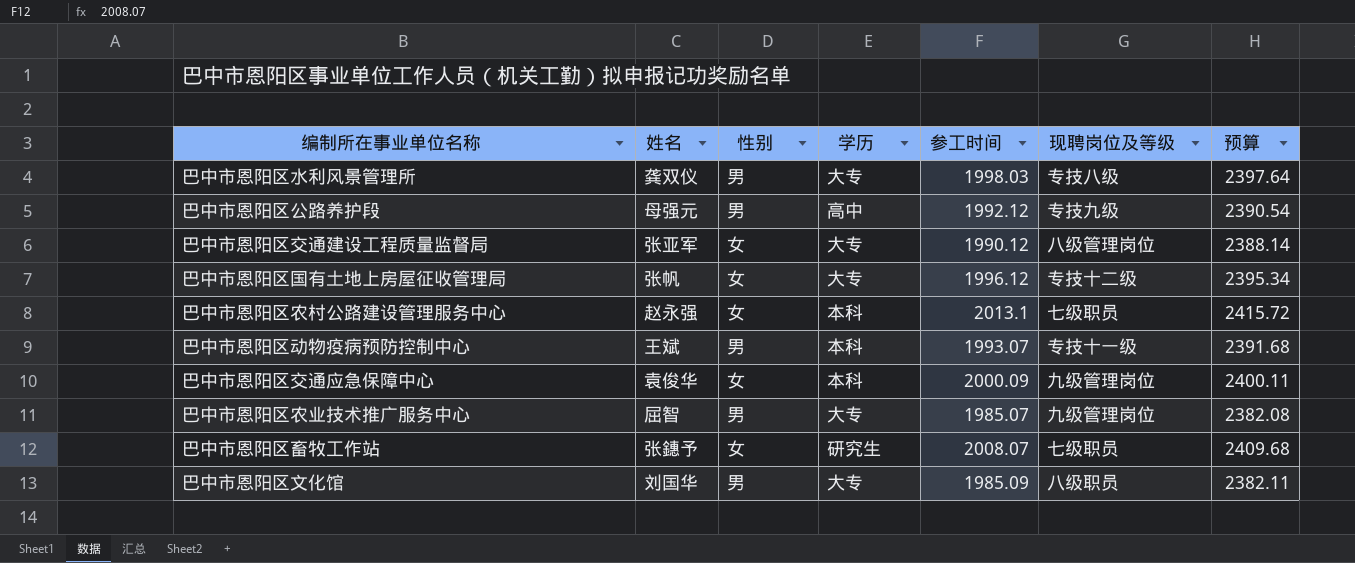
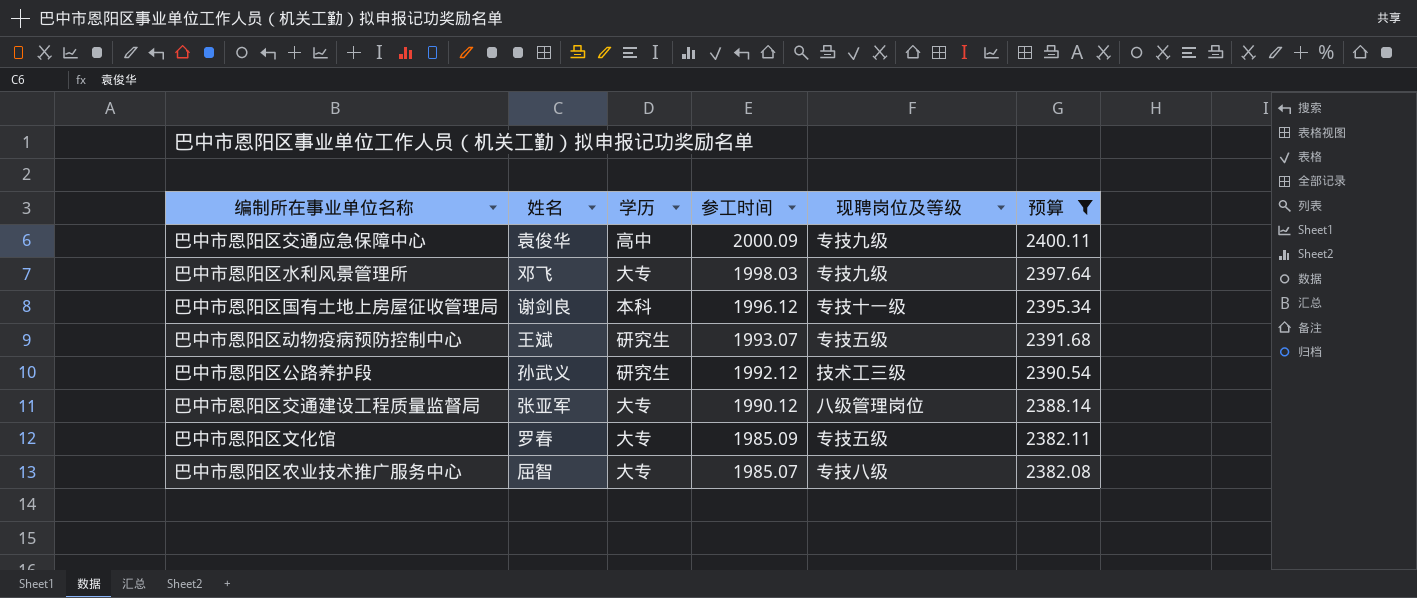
filter: none -> 预算 <= 2400.11
row order: none -> 参工时间 descending
column 性别 | position: 3 -> none
巴中市恩阳区交通应急保障中心 | 学历: 本科 -> 高中
巴中市恩阳区交通应急保障中心 | 现聘岗位及等级: 九级管理岗位 -> 专技九级
巴中市恩阳区水利风景管理所 | 姓名: 龚双仪 -> 邓飞
巴中市恩阳区水利风景管理所 | 现聘岗位及等级: 专技八级 -> 专技九级
巴中市恩阳区国有土地上房屋征收管理局 | 姓名: 张帆 -> 谢剑良
巴中市恩阳区国有土地上房屋征收管理局 | 学历: 大专 -> 本科
巴中市恩阳区国有土地上房屋征收管理局 | 现聘岗位及等级: 专技十二级 -> 专技十一级
巴中市恩阳区动物疫病预防控制中心 | 学历: 本科 -> 研究生
巴中市恩阳区动物疫病预防控制中心 | 现聘岗位及等级: 专技十一级 -> 专技五级
巴中市恩阳区公路养护段 | 姓名: 母强元 -> 孙武义
巴中市恩阳区公路养护段 | 学历: 高中 -> 研究生
巴中市恩阳区公路养护段 | 现聘岗位及等级: 专技九级 -> 技术工三级
巴中市恩阳区文化馆 | 姓名: 刘国华 -> 罗春
巴中市恩阳区文化馆 | 现聘岗位及等级: 八级职员 -> 专技五级
巴中市恩阳区农业技术推广服务中心 | 现聘岗位及等级: 九级管理岗位 -> 专技八级

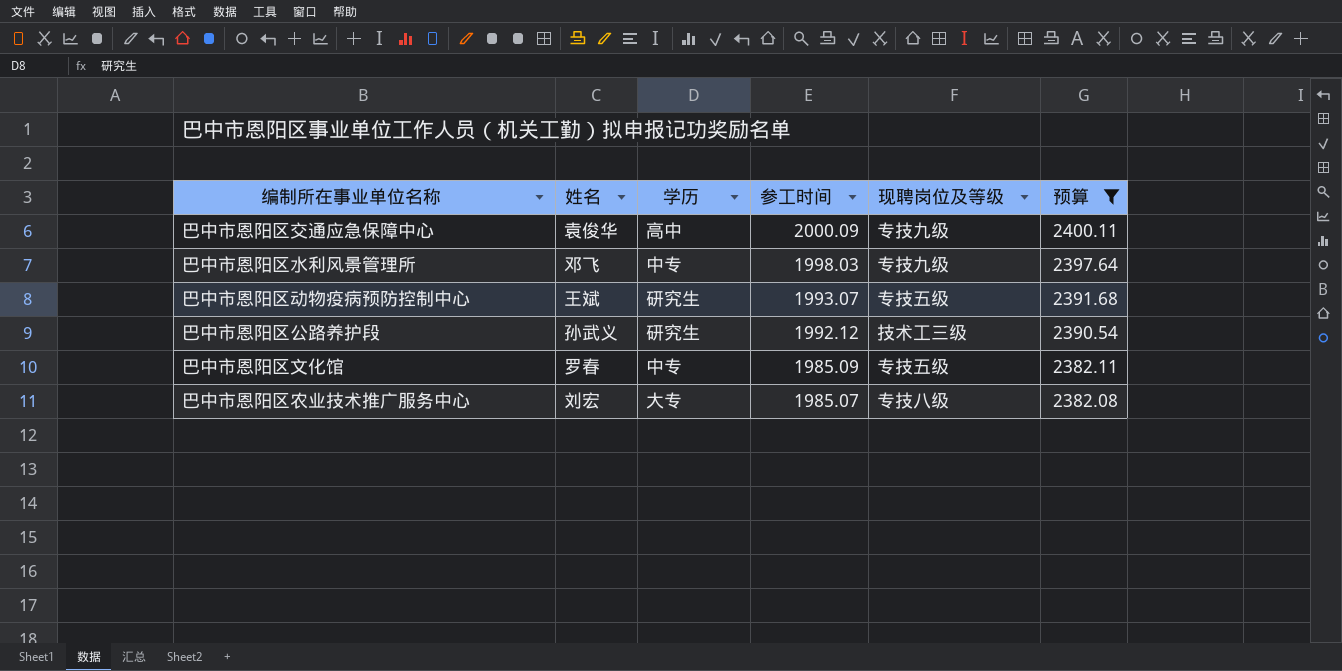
row 巴中市恩阳区国有土地上房屋征收管理局: 谢剑良 | 本科 | 1996.12 | 专技十一级 | 2395.34 -> none
row 巴中市恩阳区交通建设工程质量监督局: 张亚军 | 大专 | 1990.12 | 八级管理岗位 | 2388.14 -> none
巴中市恩阳区水利风景管理所 | 学历: 大专 -> 中专
巴中市恩阳区文化馆 | 学历: 大专 -> 中专
巴中市恩阳区农业技术推广服务中心 | 姓名: 屈智 -> 刘宏

